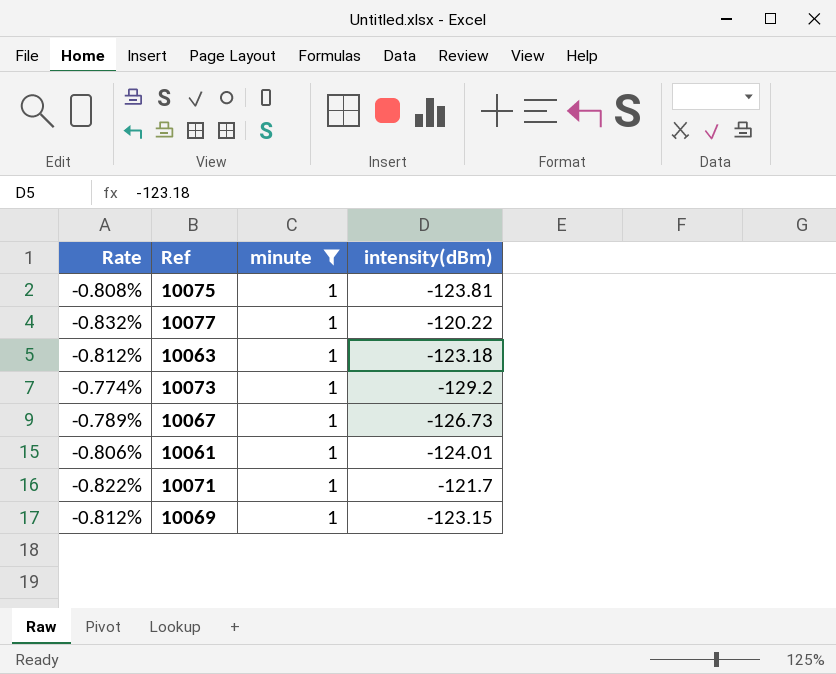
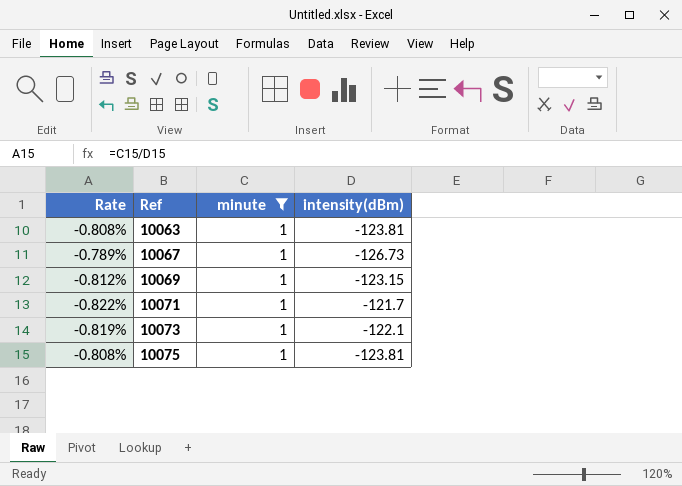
row order: none -> Ref ascending
row 10077: -0.832% | 1 | -120.22 -> none
row 10061: -0.806% | 1 | -124.01 -> none
10063 | Rate: -0.812% -> -0.808%
10063 | intensity(dBm): -123.18 -> -123.81
10073 | Rate: -0.774% -> -0.819%
10073 | intensity(dBm): -129.2 -> -122.1

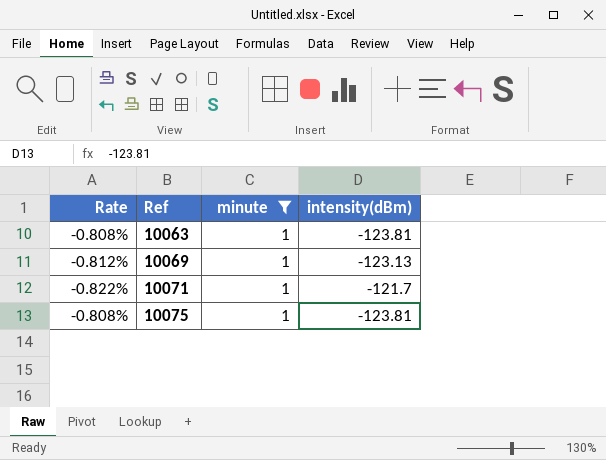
row 10067: -0.789% | 1 | -126.73 -> none
row 10073: -0.819% | 1 | -122.1 -> none
10069 | intensity(dBm): -123.15 -> -123.13

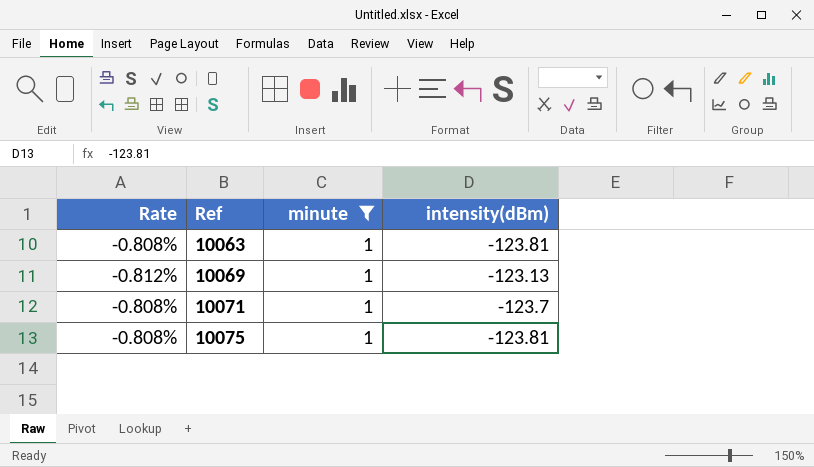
10071 | Rate: -0.822% -> -0.808%
10071 | intensity(dBm): -121.7 -> -123.7

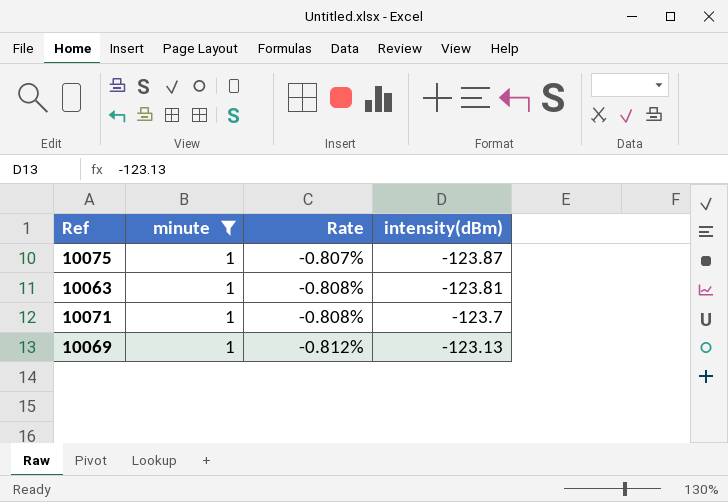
row order: Ref ascending -> Rate descending
column Rate | position: 1 -> 3
10075 | Rate: -0.808% -> -0.807%
10075 | intensity(dBm): -123.81 -> -123.87

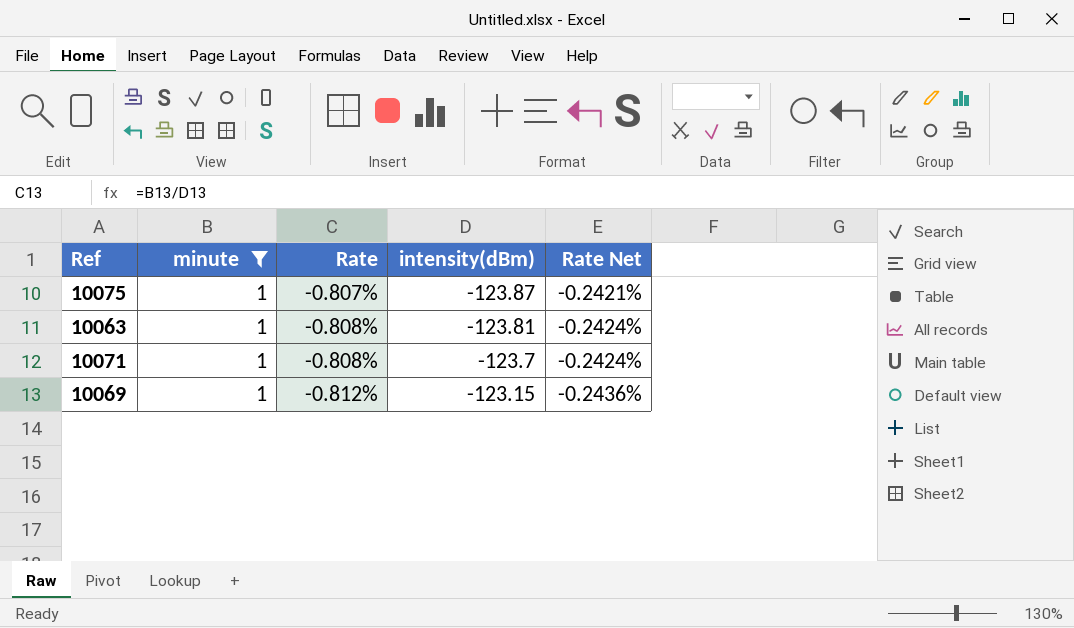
column Rate Net | formula: none -> [Rate] * 0.3
10069 | intensity(dBm): -123.13 -> -123.15

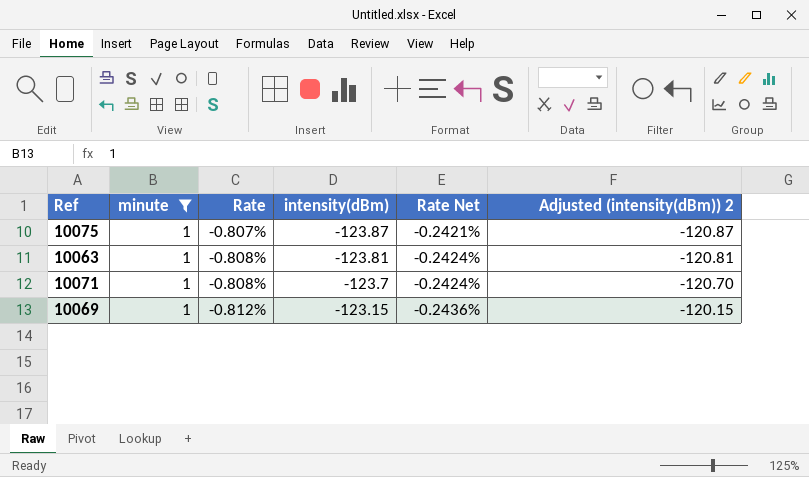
column Adjusted (intensity(dBm)) 2 | formula: none -> [intensity(dBm)] + 3

